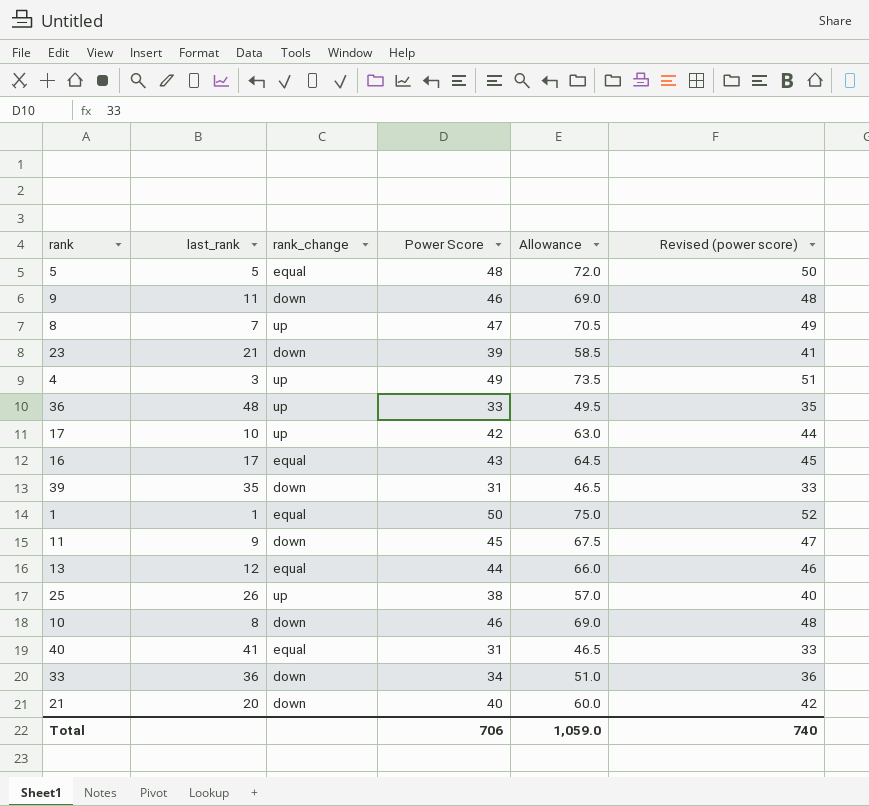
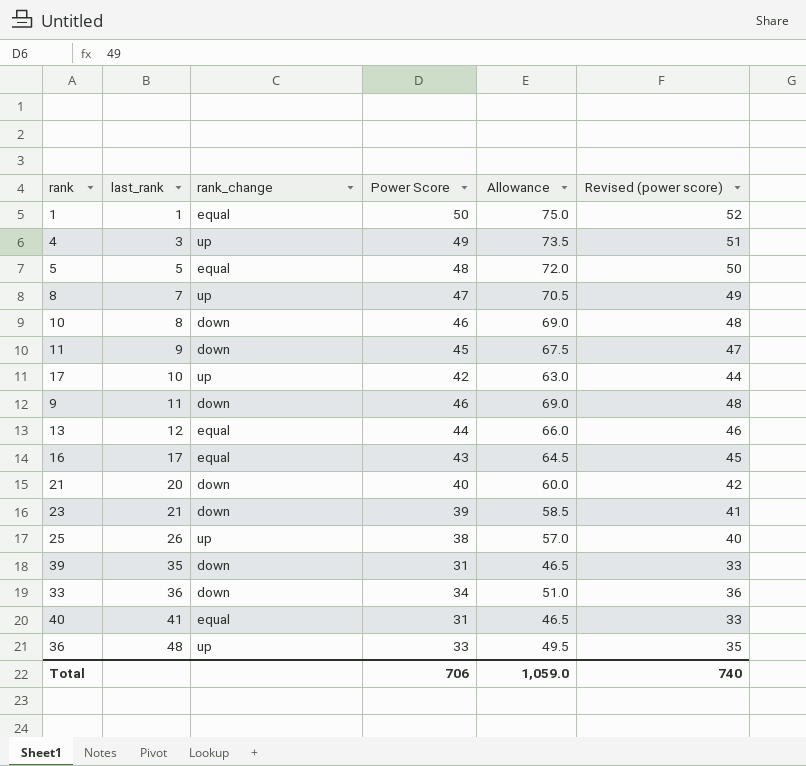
row order: none -> last_rank ascending

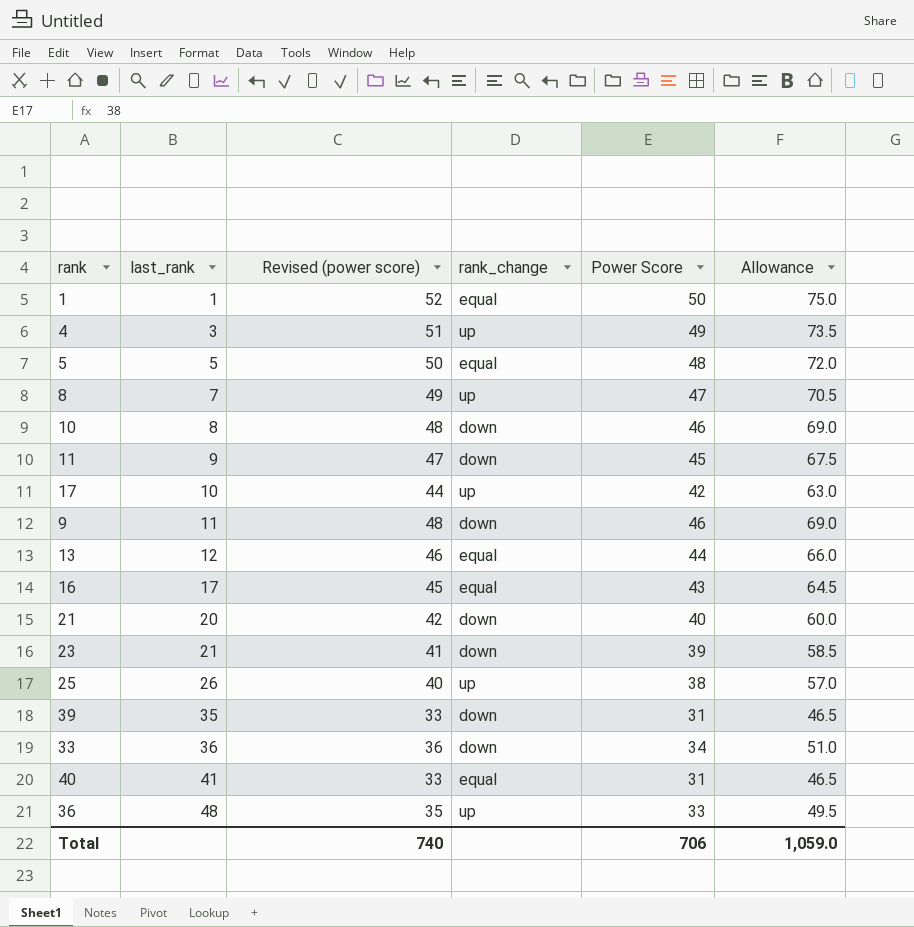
column Revised (power score) | position: 6 -> 3

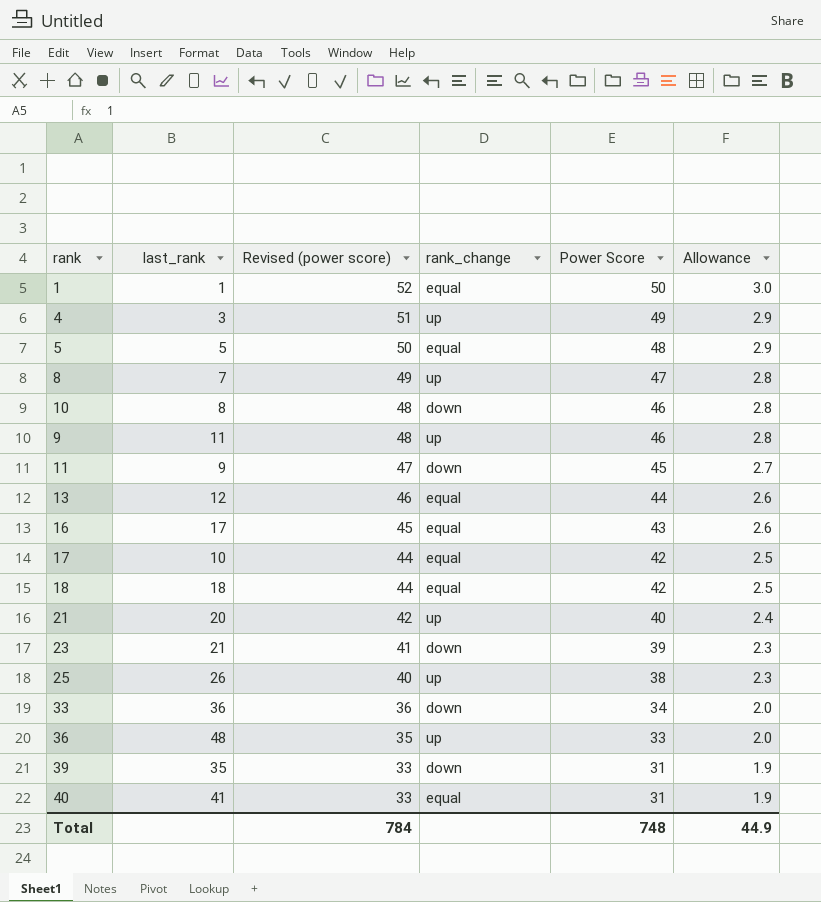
row order: last_rank ascending -> Revised (power score) descending
column Allowance | formula: [Power Score] * 1.5 -> [Power Score] * 0.06
9 | rank_change: down -> up
17 | rank_change: up -> equal
row 18: none -> 18 | 44 | equal | 42 | 2.5
21 | rank_change: down -> up
Total | Revised (power score): 740 -> 784
Total | Power Score: 706 -> 748
Total | Allowance: 1,059.0 -> 44.9

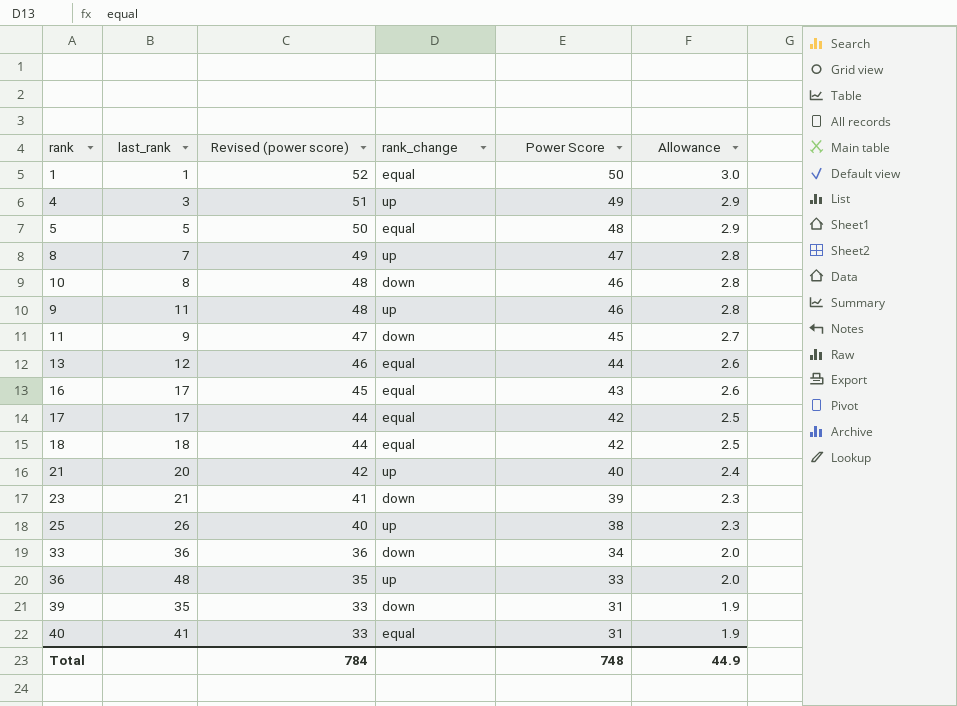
17 | last_rank: 10 -> 17

